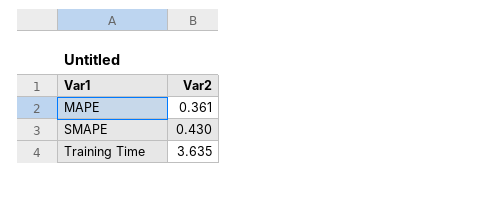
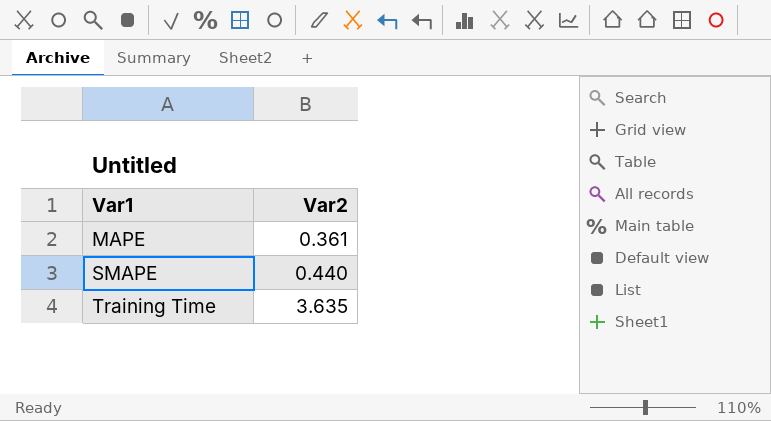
SMAPE | Var2: 0.430 -> 0.440

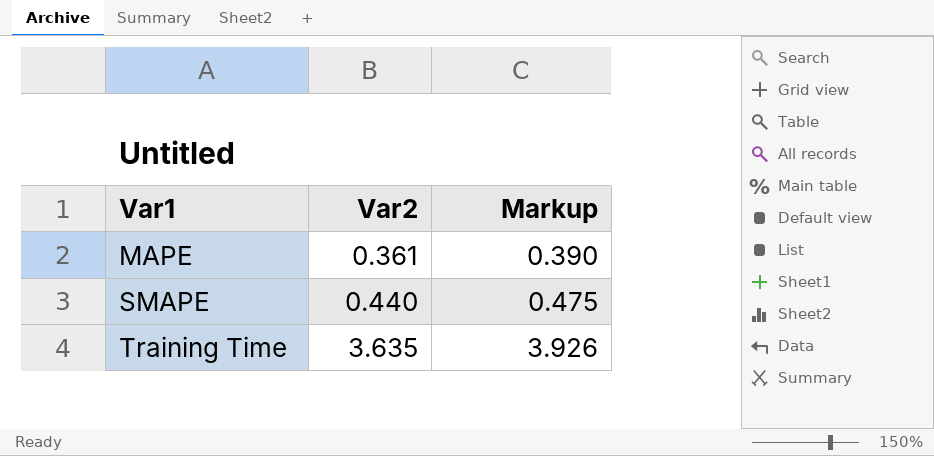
column Markup | formula: none -> [Var2] * 1.08

